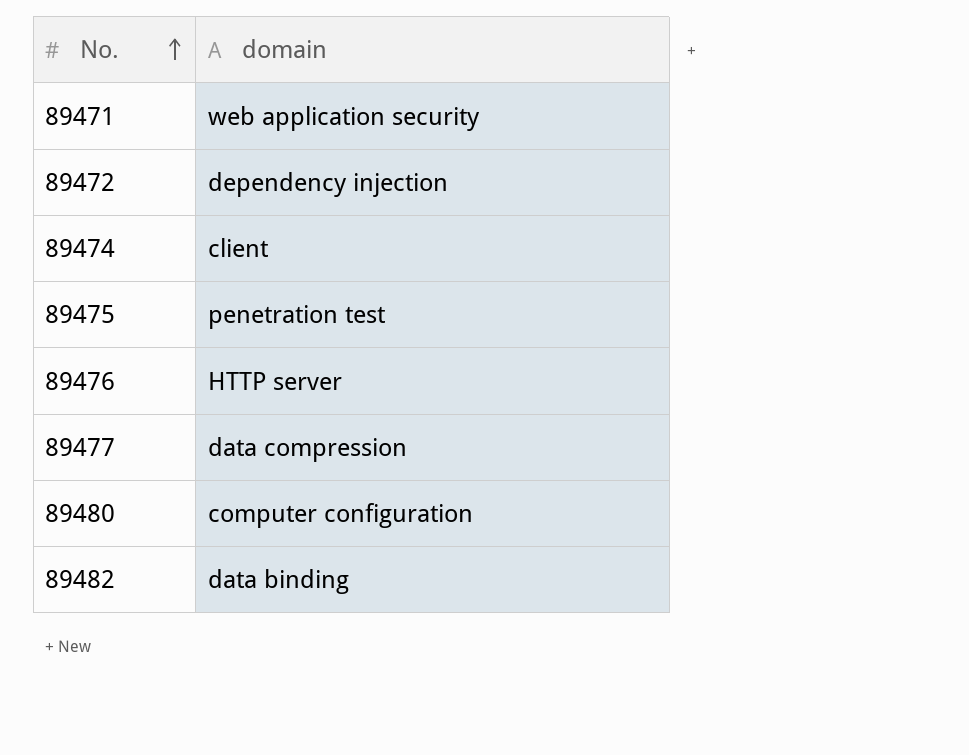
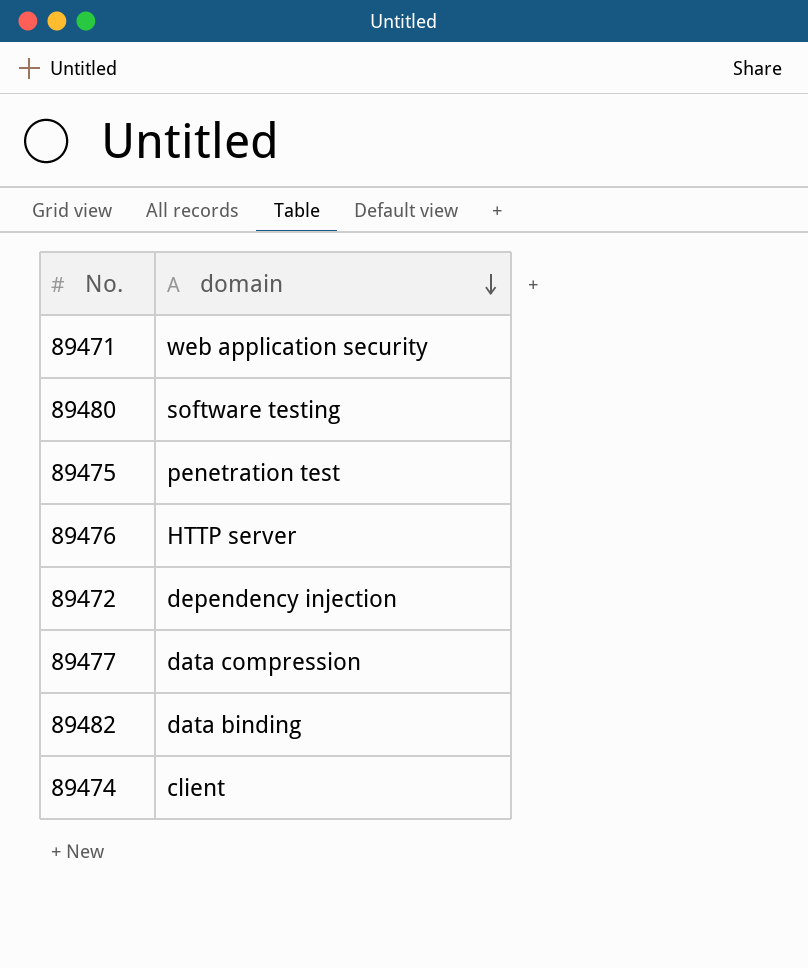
row order: No. ascending -> domain descending
89480 | domain: computer configuration -> software testing

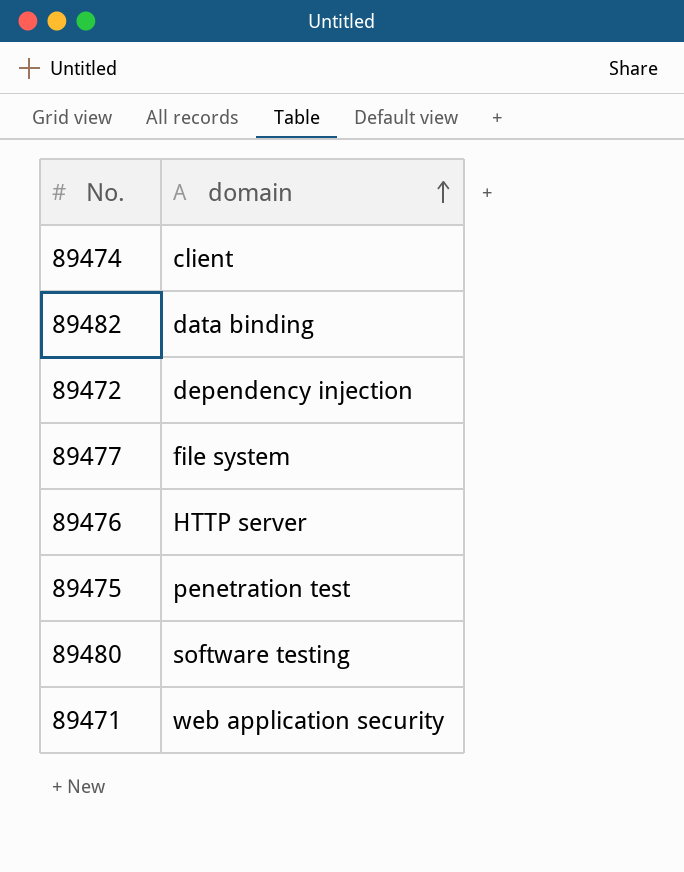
row order: domain descending -> domain ascending
89477 | domain: data compression -> file system

